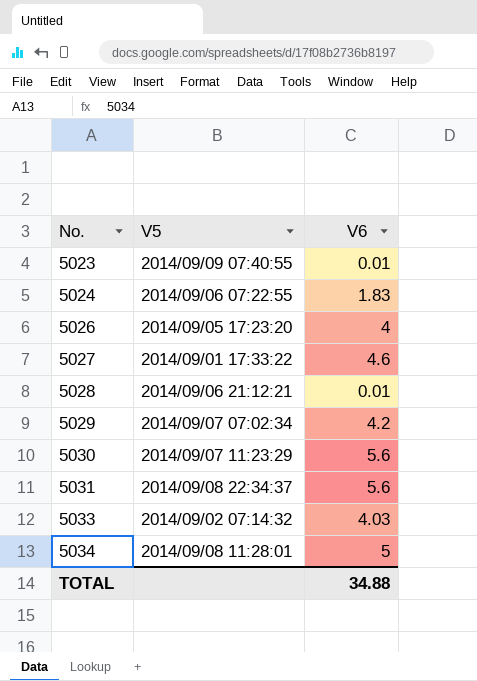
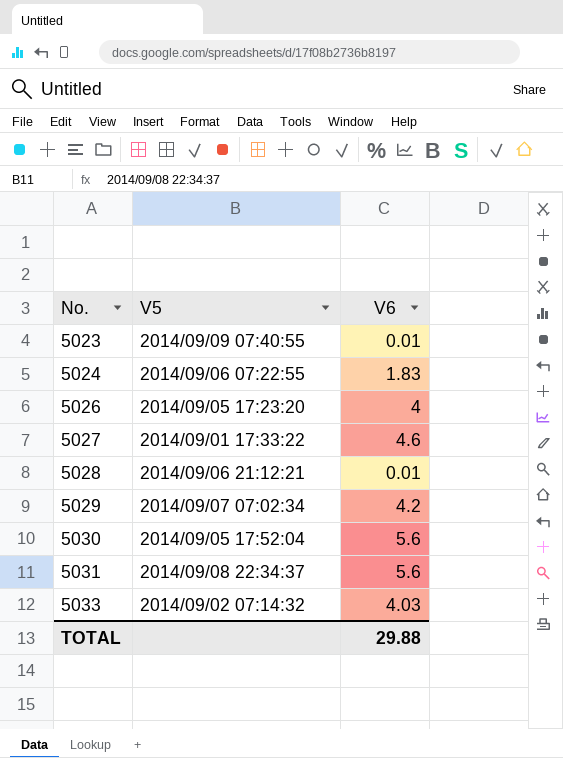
row 5034: 2014/09/08 11:28:01 | 5 -> none
5030 | V5: 2014/09/07 11:23:29 -> 2014/09/05 17:52:04
TOTAL | V6: 34.88 -> 29.88

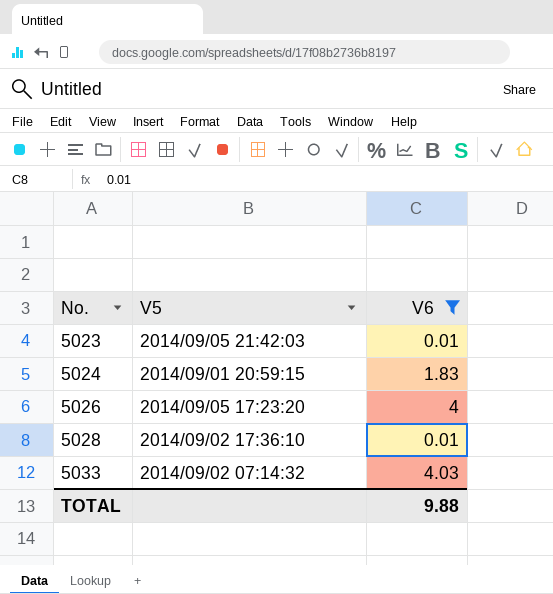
filter: none -> V6 <= 4.03
5023 | V5: 2014/09/09 07:40:55 -> 2014/09/05 21:42:03
5024 | V5: 2014/09/06 07:22:55 -> 2014/09/01 20:59:15
5028 | V5: 2014/09/06 21:12:21 -> 2014/09/02 17:36:10
TOTAL | V6: 29.88 -> 9.88

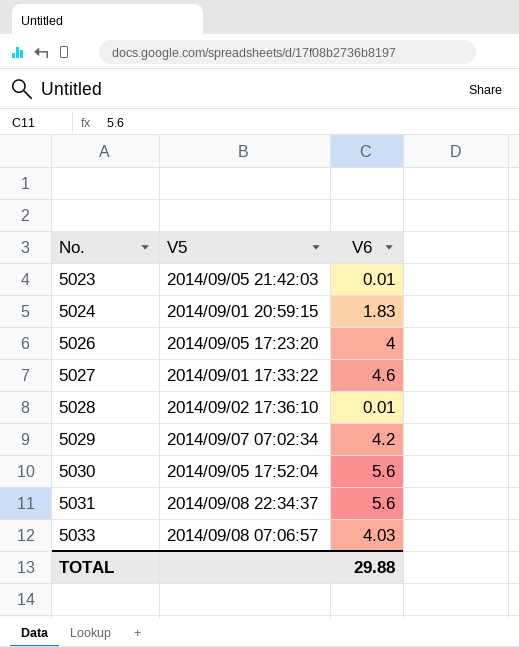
filter: V6 <= 4.03 -> none
5033 | V5: 2014/09/02 07:14:32 -> 2014/09/08 07:06:57
TOTAL | V6: 9.88 -> 29.88

